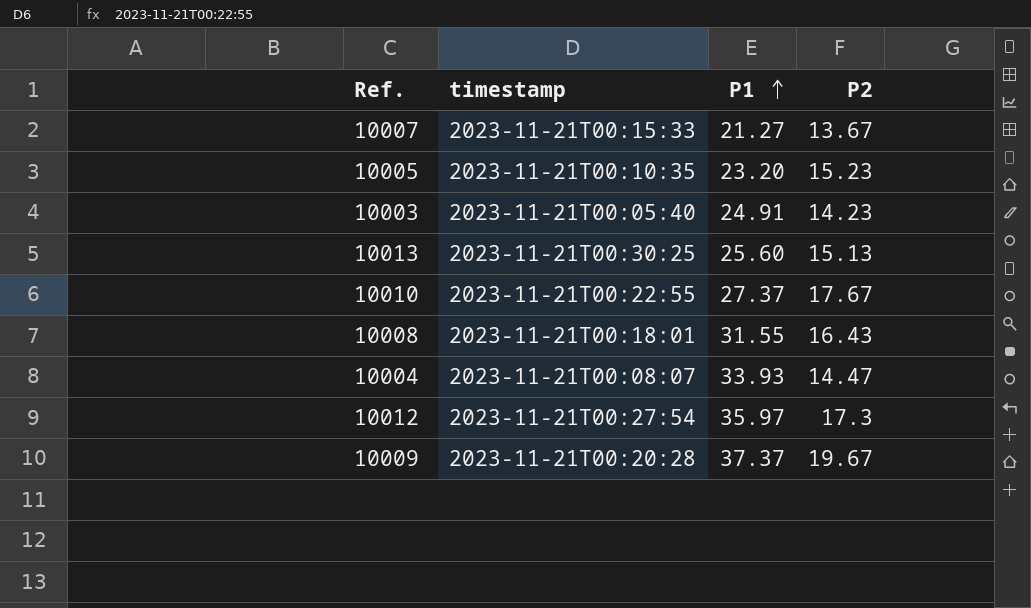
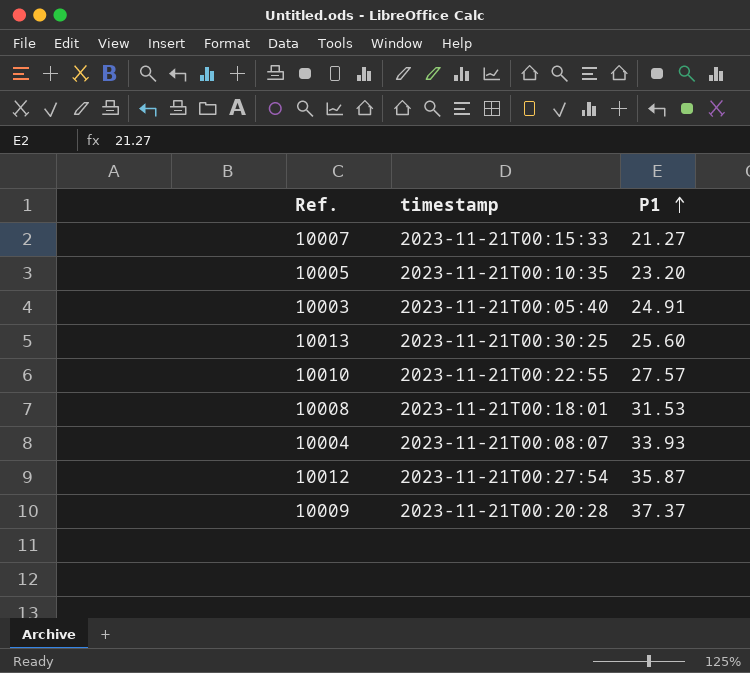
column P2 | position: 4 -> none
10010 | P1: 27.37 -> 27.57
10008 | P1: 31.55 -> 31.53
10012 | P1: 35.97 -> 35.87

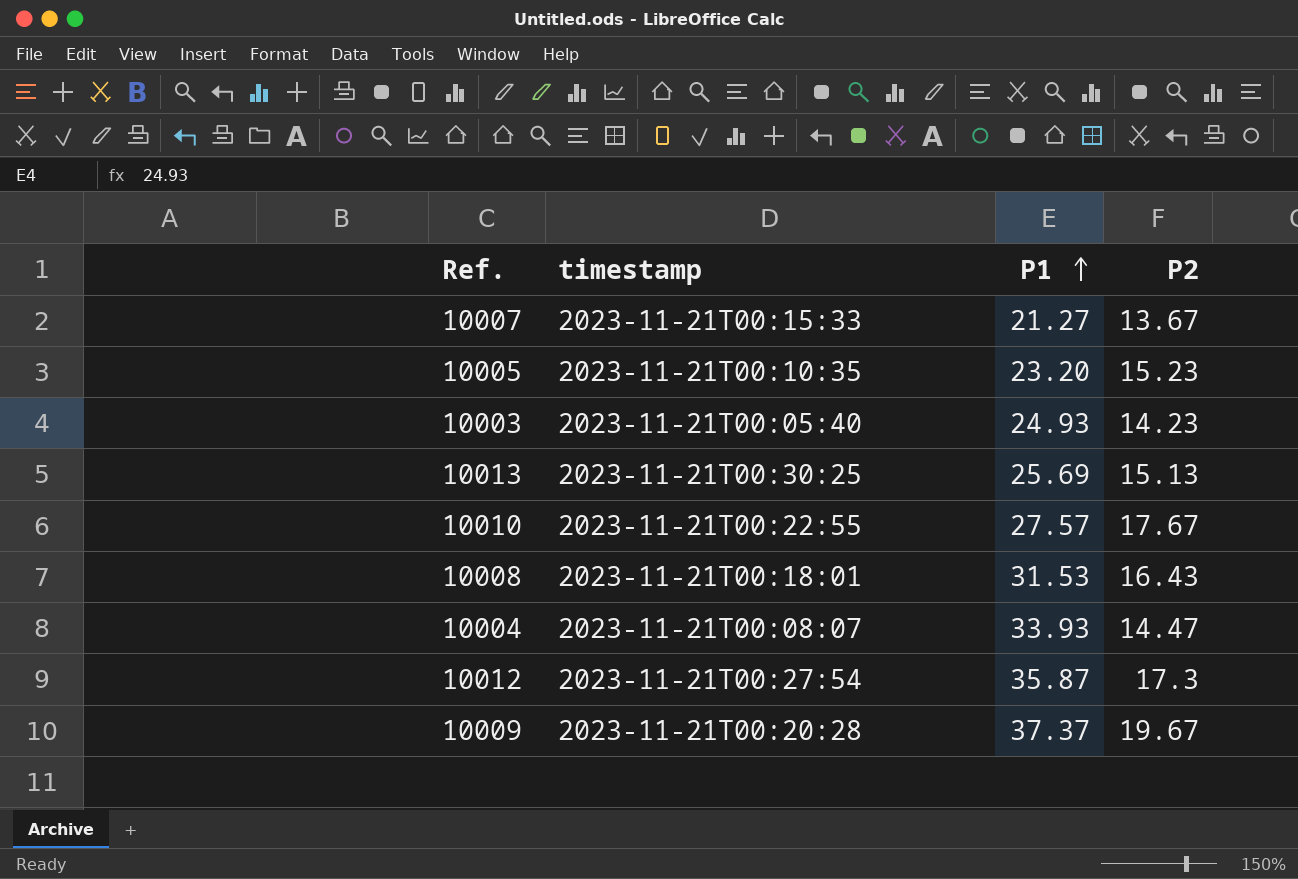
column P2 | position: none -> 4
10003 | P1: 24.91 -> 24.93
10013 | P1: 25.60 -> 25.69

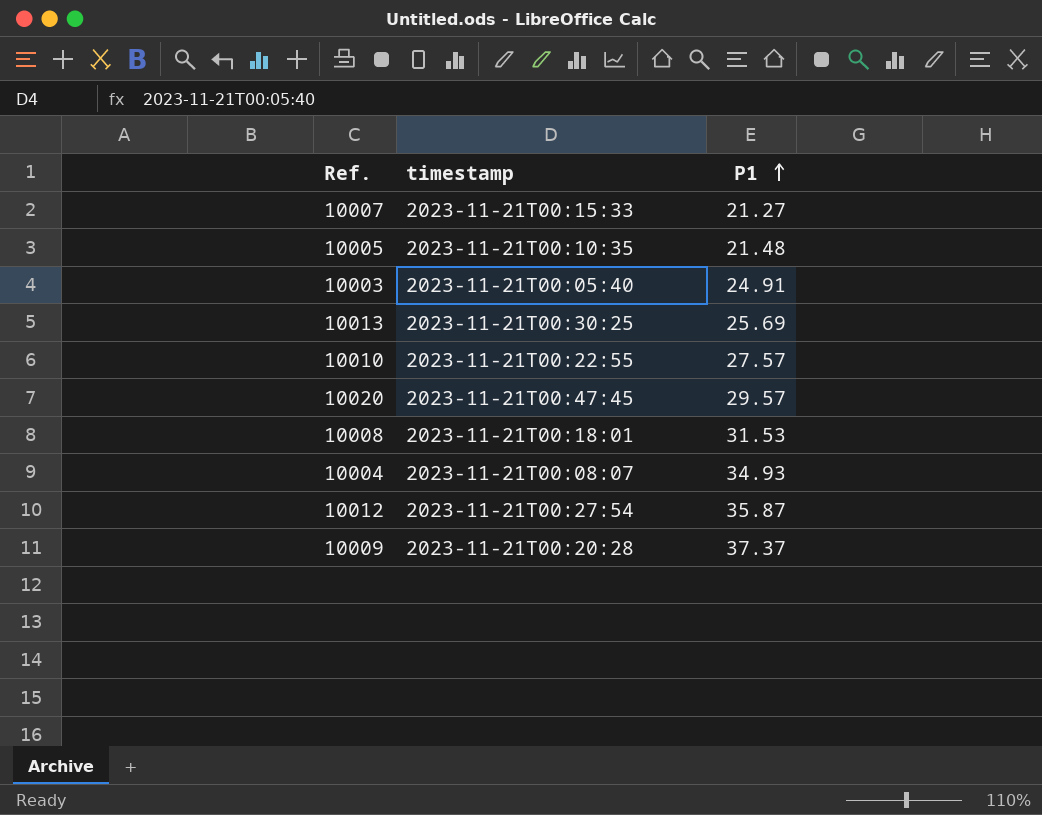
column P2 | position: 4 -> none
10005 | P1: 23.20 -> 21.48
10003 | P1: 24.93 -> 24.91
row 10020: none -> 2023-11-21T00:47:45 | 29.57
10004 | P1: 33.93 -> 34.93

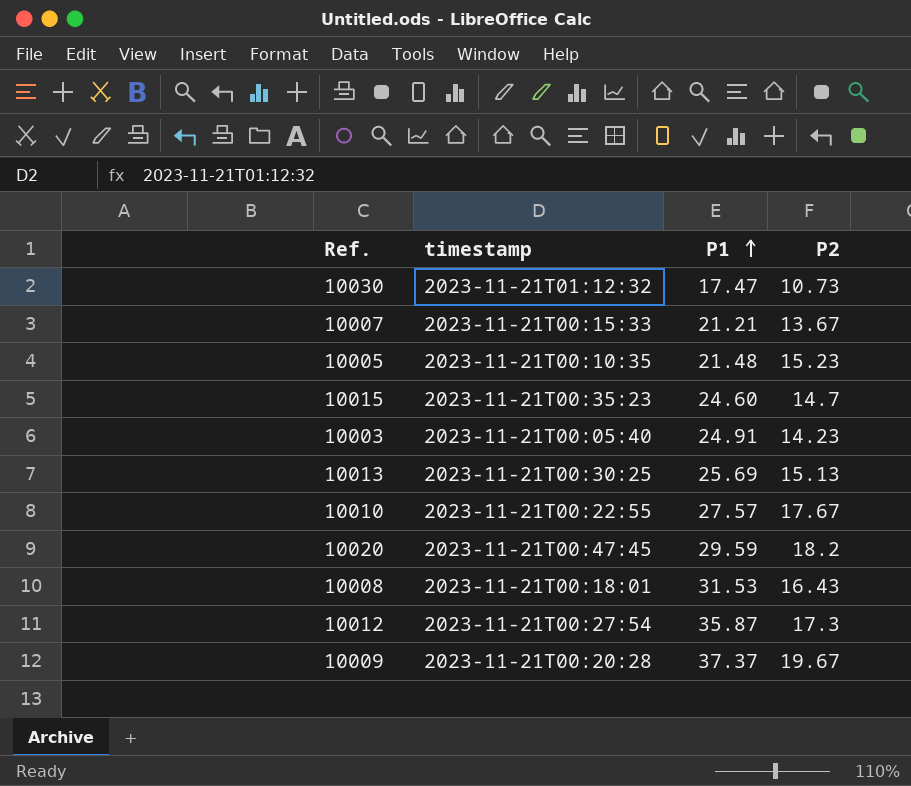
column P2 | position: none -> 4
row 10004: 2023-11-21T00:08:07 | 34.93 -> none
row 10030: none -> 2023-11-21T01:12:32 | 17.47 | 10.73
10007 | P1: 21.27 -> 21.21
row 10015: none -> 2023-11-21T00:35:23 | 24.60 | 14.7
10020 | P1: 29.57 -> 29.59

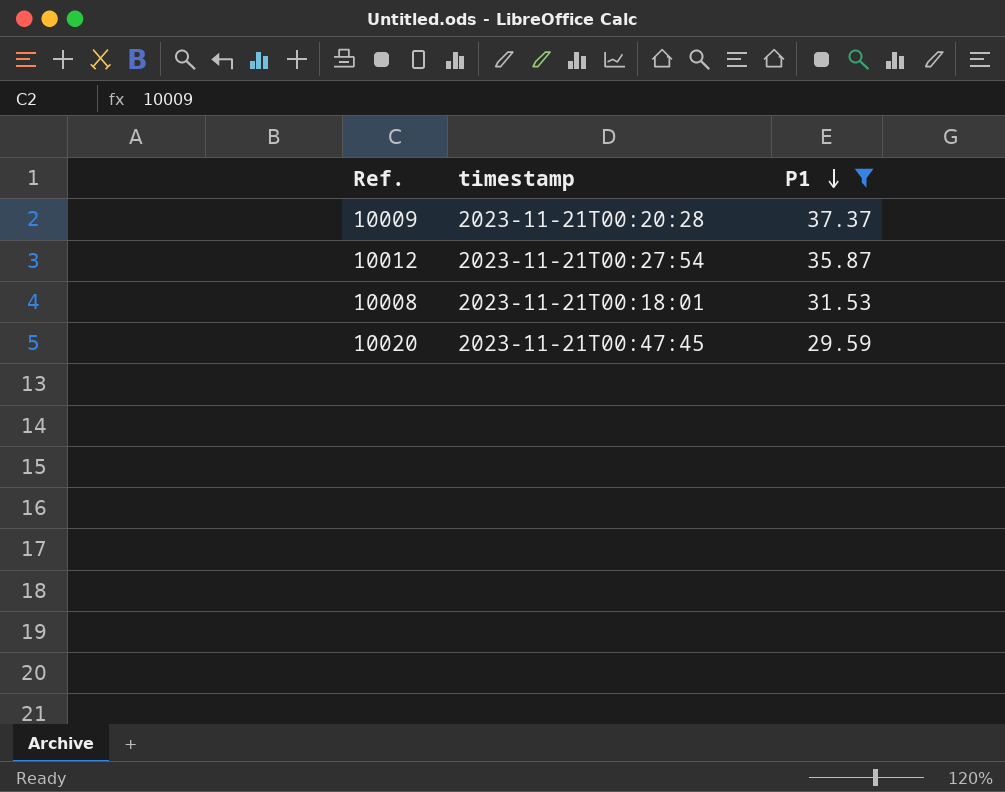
filter: none -> P1 >= 29.59
row order: P1 ascending -> P1 descending
column P2 | position: 4 -> none

